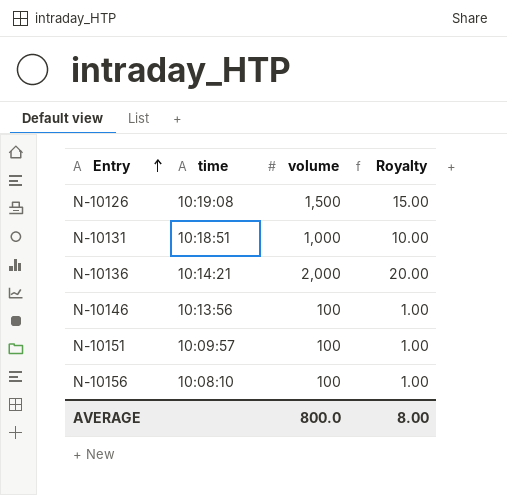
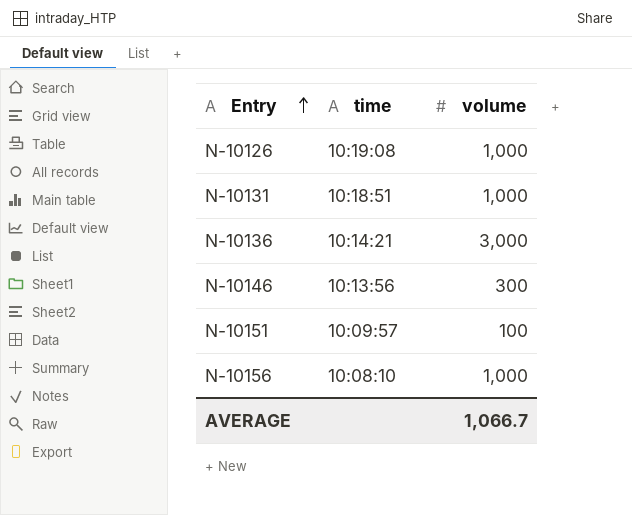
column Royalty | formula: [volume] * 0.01 -> none
N-10126 | volume: 1,500 -> 1,000
N-10136 | volume: 2,000 -> 3,000
N-10146 | volume: 100 -> 300
N-10156 | volume: 100 -> 1,000
AVERAGE | volume: 800.0 -> 1,066.7

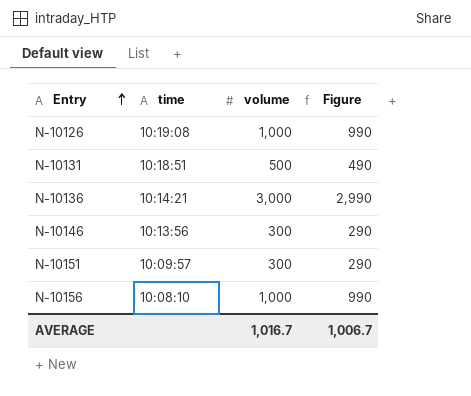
column Figure | formula: none -> [volume] - 10
N-10131 | volume: 1,000 -> 500
N-10151 | volume: 100 -> 300
AVERAGE | volume: 1,066.7 -> 1,016.7

